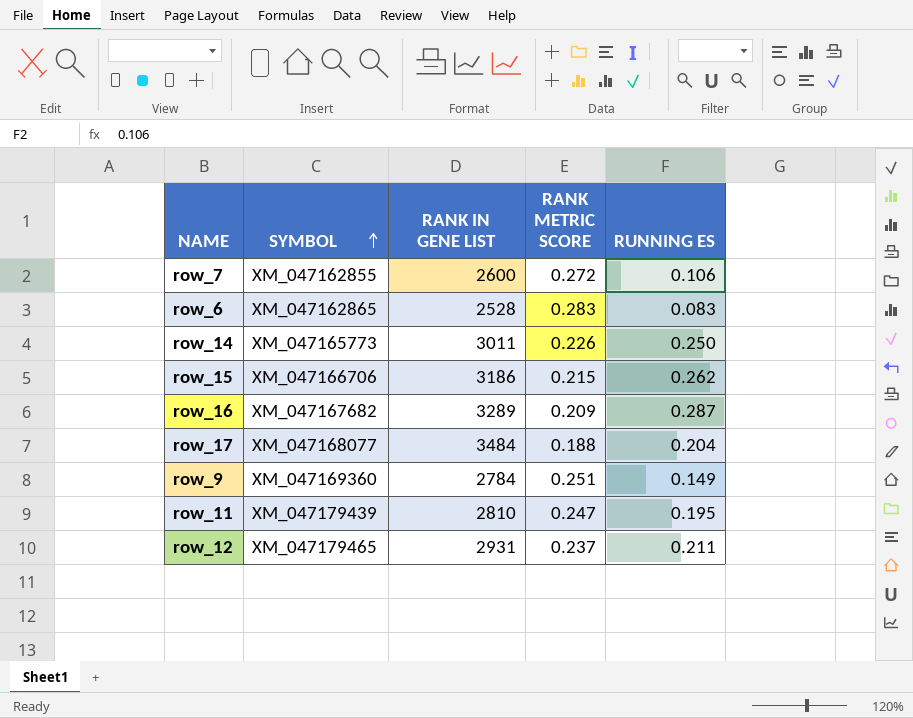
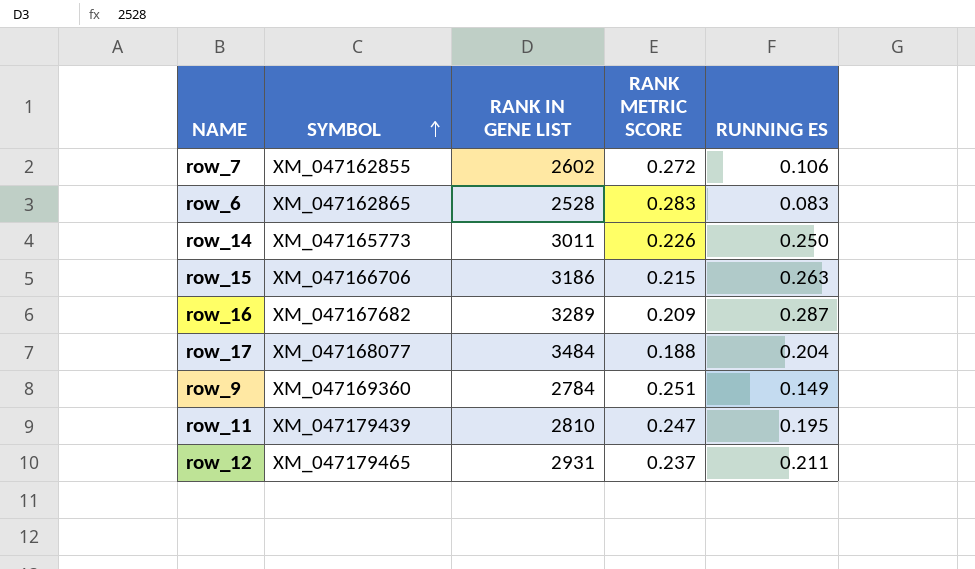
row_7 | RANK IN GENE LIST: 2600 -> 2602
row_15 | RUNNING ES: 0.262 -> 0.263

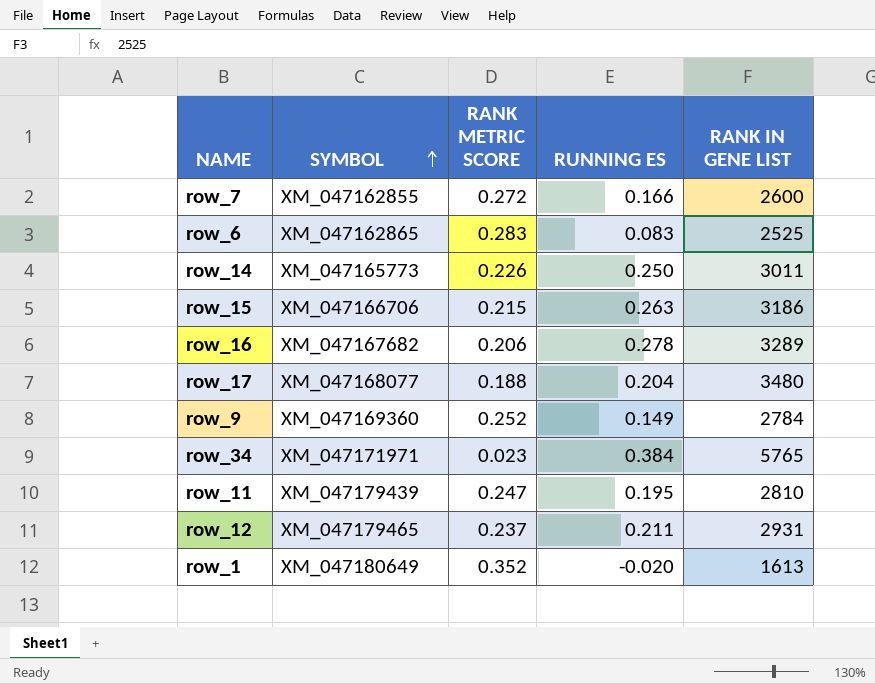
column RANK IN GENE LIST | position: 3 -> 5
row_7 | RUNNING ES: 0.106 -> 0.166
row_7 | RANK IN GENE LIST: 2602 -> 2600
row_6 | RANK IN GENE LIST: 2528 -> 2525
row_16 | RANK METRIC SCORE: 0.209 -> 0.206
row_16 | RUNNING ES: 0.287 -> 0.278
row_17 | RANK IN GENE LIST: 3484 -> 3480
row_9 | RANK METRIC SCORE: 0.251 -> 0.252
row row_34: none -> XM_047171971 | 0.023 | 0.384 | 5765
row row_1: none -> XM_047180649 | 0.352 | -0.020 | 1613

